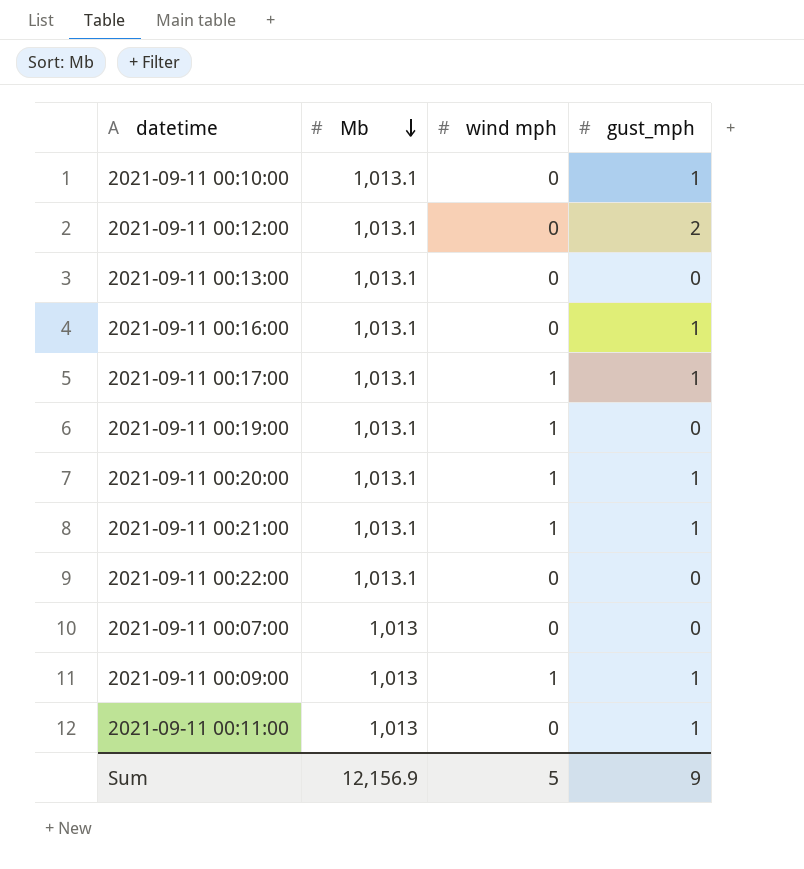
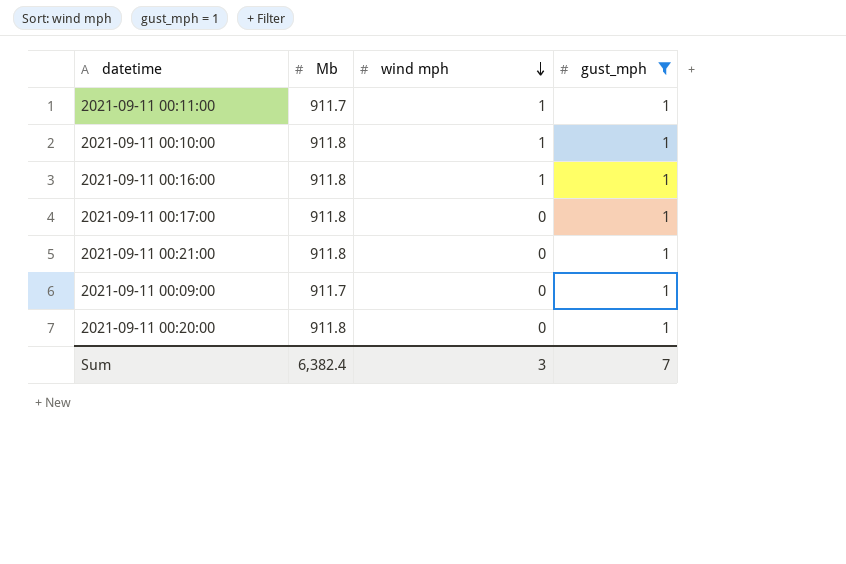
filter: none -> gust_mph = 1
row order: Mb descending -> wind mph descending
2021-09-11 00:11:00 | Mb: 1,013 -> 911.7
2021-09-11 00:11:00 | wind mph: 0 -> 1
2021-09-11 00:10:00 | Mb: 1,013.1 -> 911.8
2021-09-11 00:10:00 | wind mph: 0 -> 1
2021-09-11 00:16:00 | Mb: 1,013.1 -> 911.8
2021-09-11 00:16:00 | wind mph: 0 -> 1
2021-09-11 00:17:00 | Mb: 1,013.1 -> 911.8
2021-09-11 00:17:00 | wind mph: 1 -> 0
2021-09-11 00:21:00 | Mb: 1,013.1 -> 911.8
2021-09-11 00:21:00 | wind mph: 1 -> 0
2021-09-11 00:09:00 | Mb: 1,013 -> 911.7
2021-09-11 00:09:00 | wind mph: 1 -> 0
2021-09-11 00:20:00 | Mb: 1,013.1 -> 911.8
2021-09-11 00:20:00 | wind mph: 1 -> 0
Sum | Mb: 12,156.9 -> 6,382.4
Sum | wind mph: 5 -> 3
Sum | gust_mph: 9 -> 7

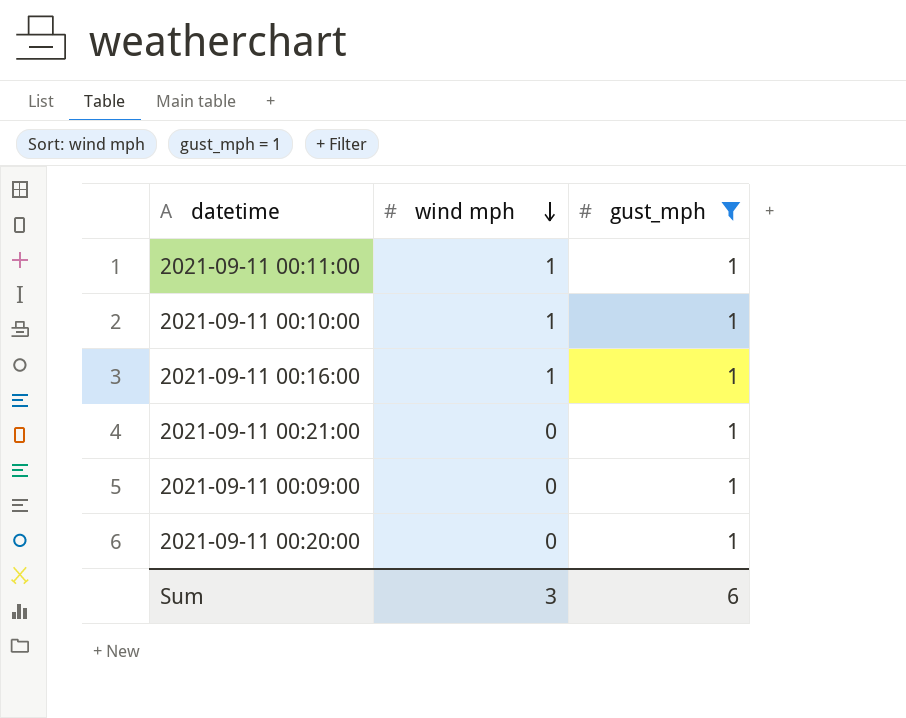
column Mb | position: 2 -> none
row 2021-09-11 00:17:00: 911.8 | 0 | 1 -> none
Sum | gust_mph: 7 -> 6

